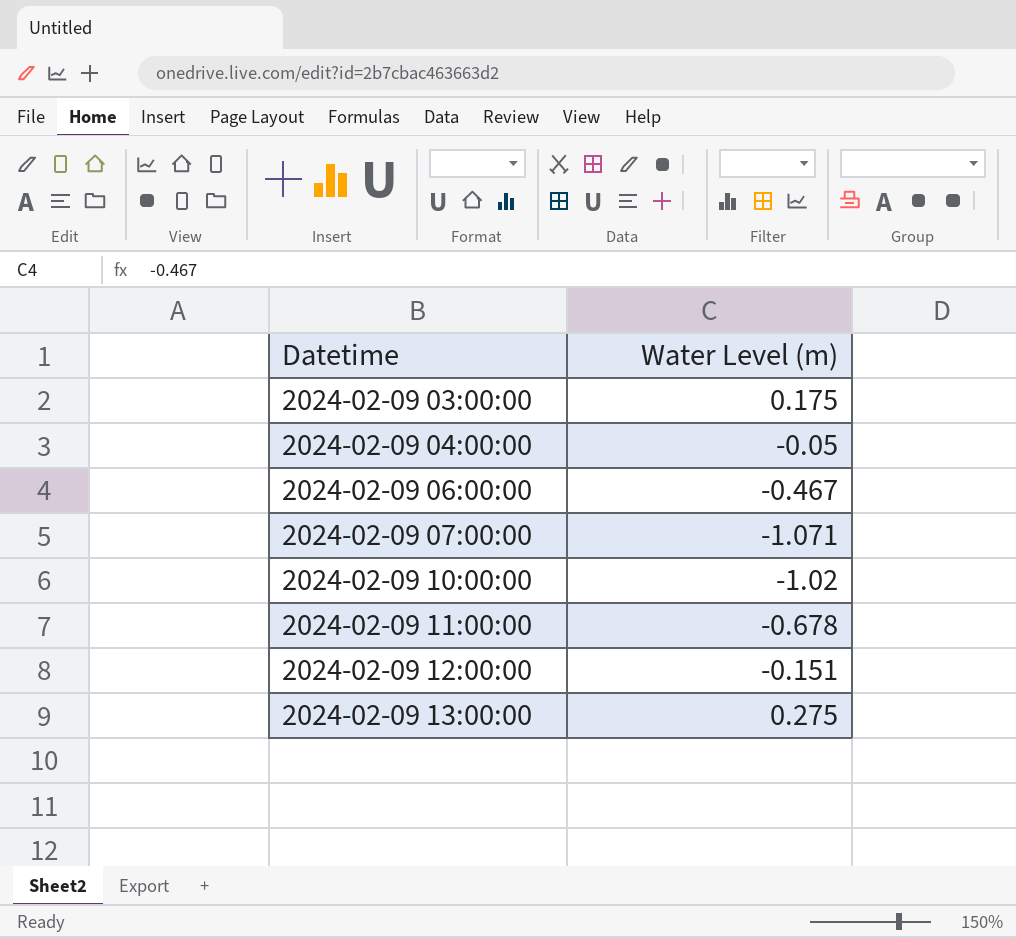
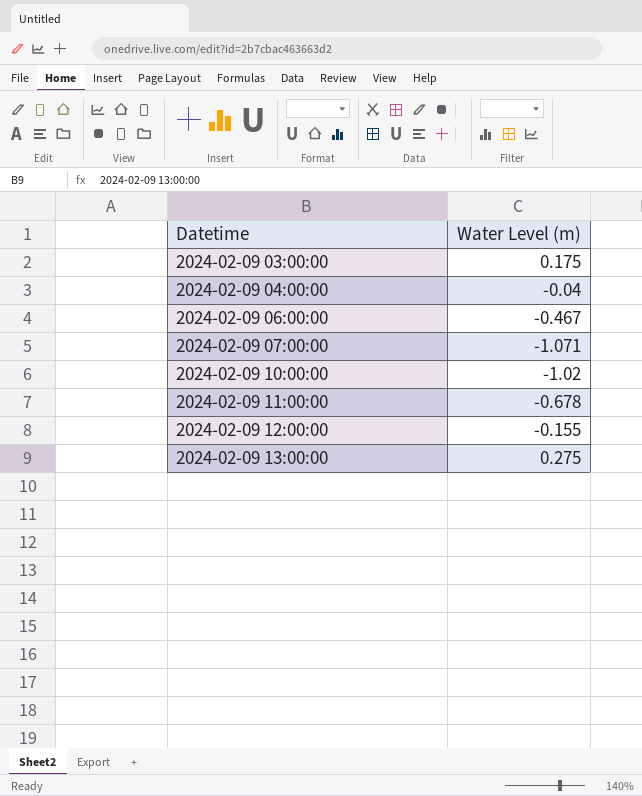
2024-02-09 04:00:00 | Water Level (m): -0.05 -> -0.04
2024-02-09 12:00:00 | Water Level (m): -0.151 -> -0.155

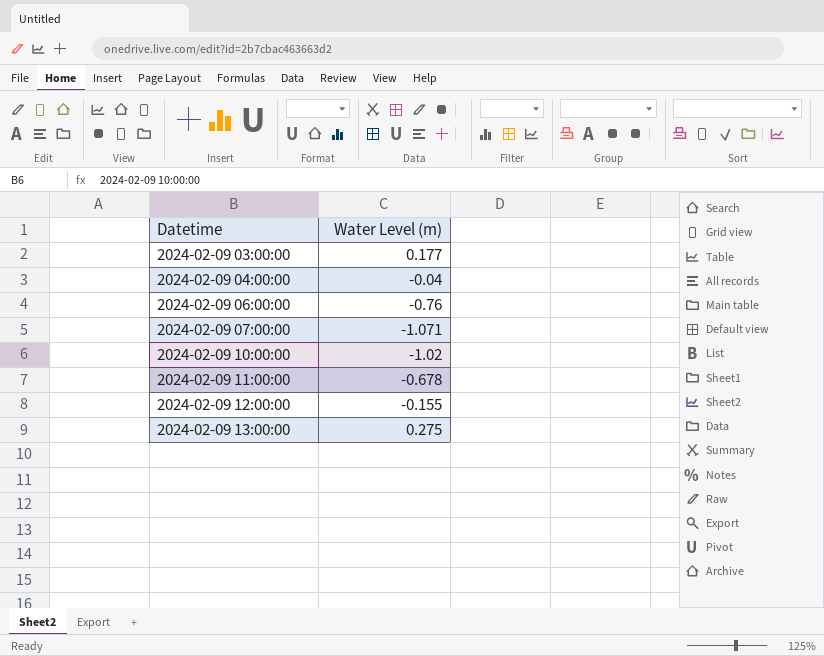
2024-02-09 03:00:00 | Water Level (m): 0.175 -> 0.177
2024-02-09 06:00:00 | Water Level (m): -0.467 -> -0.76

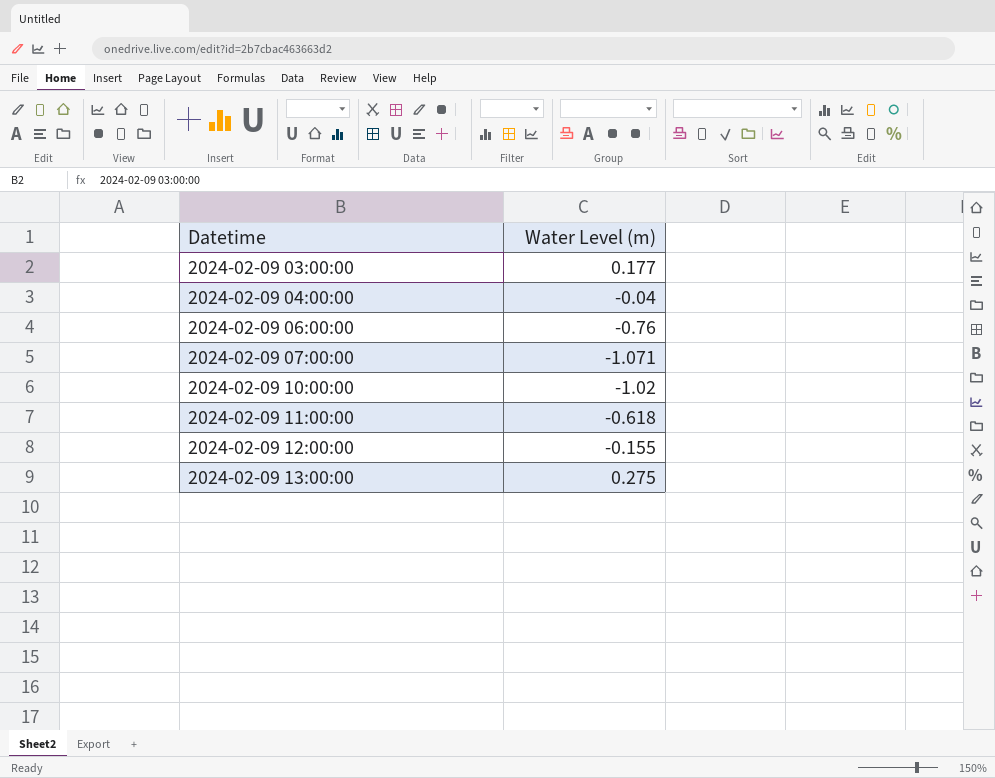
2024-02-09 11:00:00 | Water Level (m): -0.678 -> -0.618

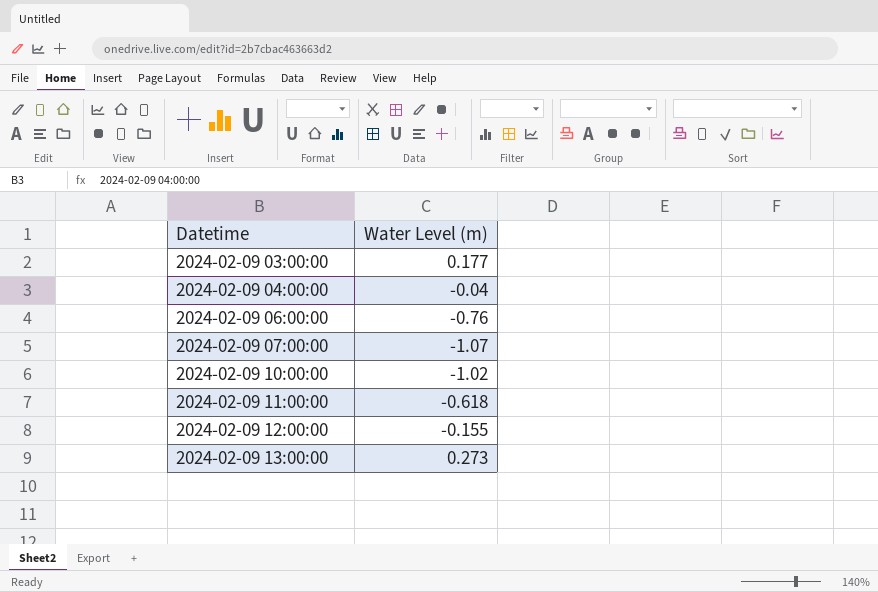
2024-02-09 07:00:00 | Water Level (m): -1.071 -> -1.07
2024-02-09 13:00:00 | Water Level (m): 0.275 -> 0.273

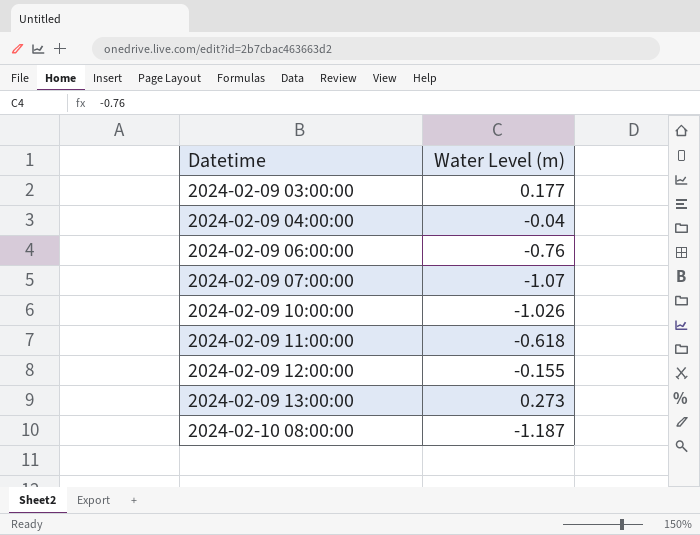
2024-02-09 10:00:00 | Water Level (m): -1.02 -> -1.026
row 2024-02-10 08:00:00: none -> -1.187

